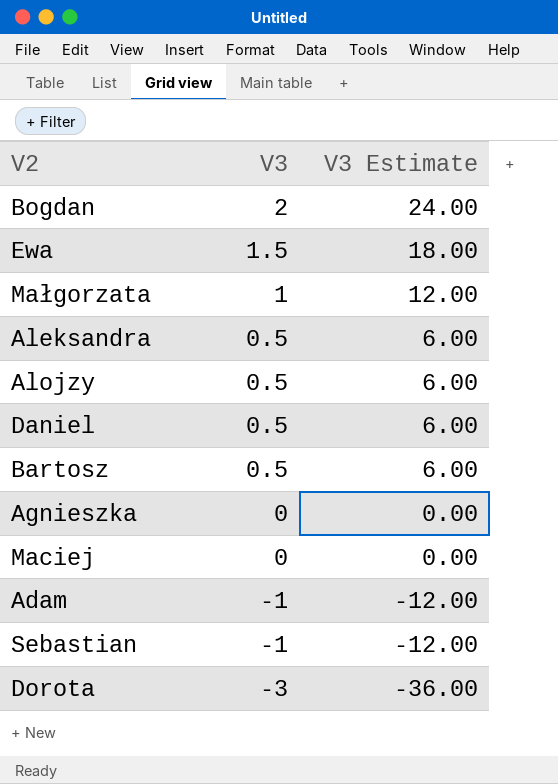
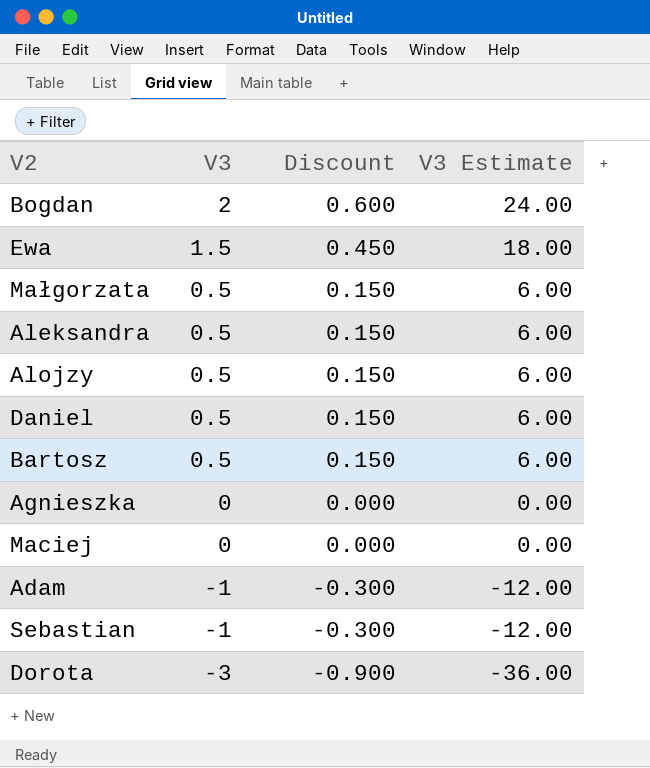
column Discount | formula: none -> [V3] * 0.3
Małgorzata | V3: 1 -> 0.5
Małgorzata | V3 Estimate: 12.00 -> 6.00

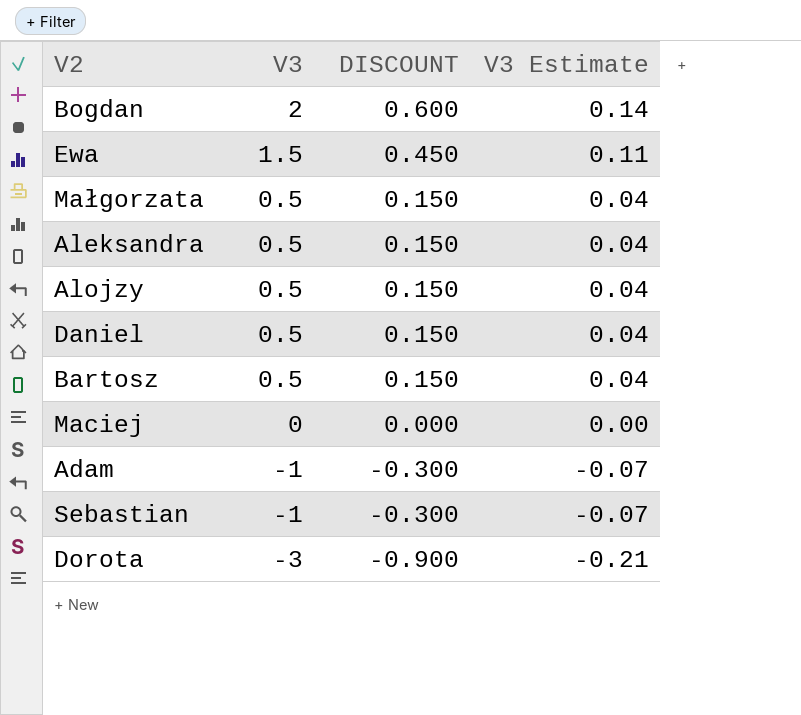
column name: Discount -> DISCOUNT
column V3 Estimate | formula: [V3] * 12 -> [V3] * 0.07
row Agnieszka: 0 | 0.000 | 0.00 -> none

